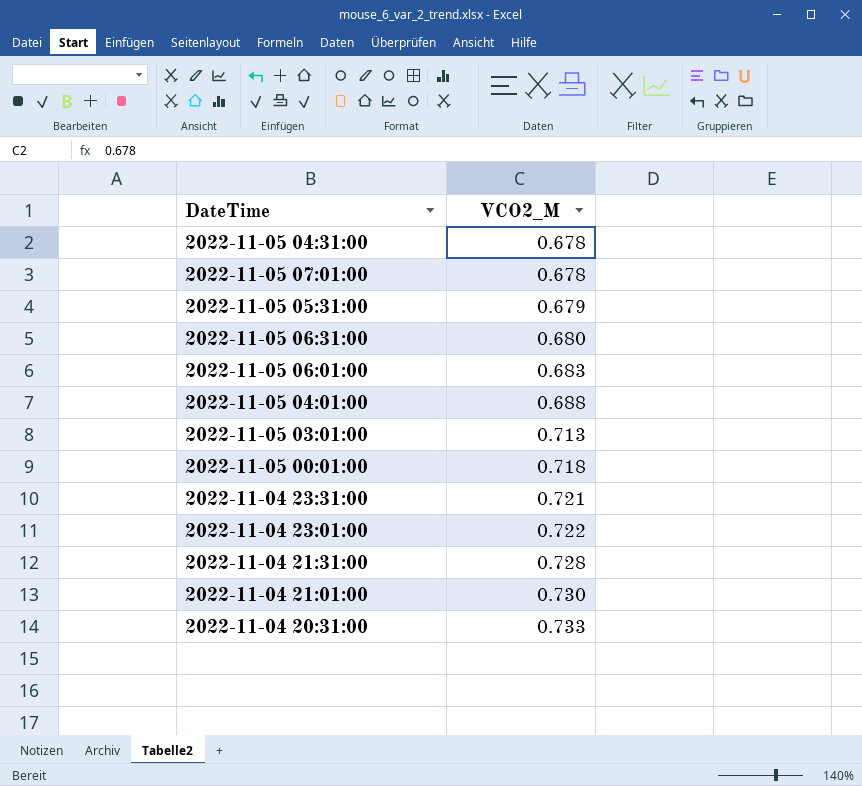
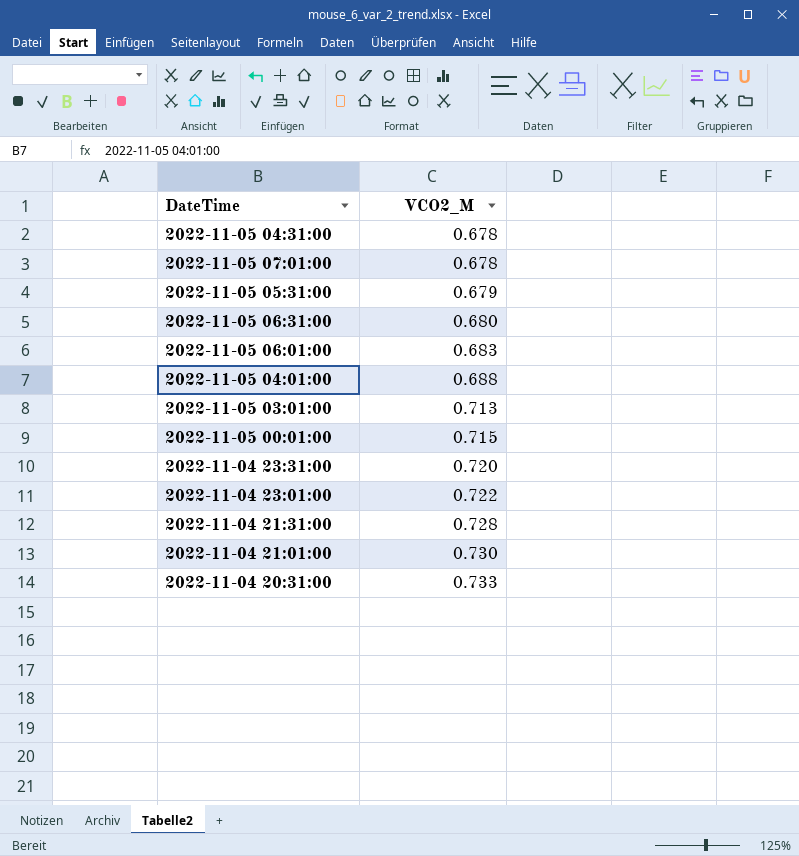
2022-11-05 00:01:00 | VCO2_M: 0.718 -> 0.715
2022-11-04 23:31:00 | VCO2_M: 0.721 -> 0.720

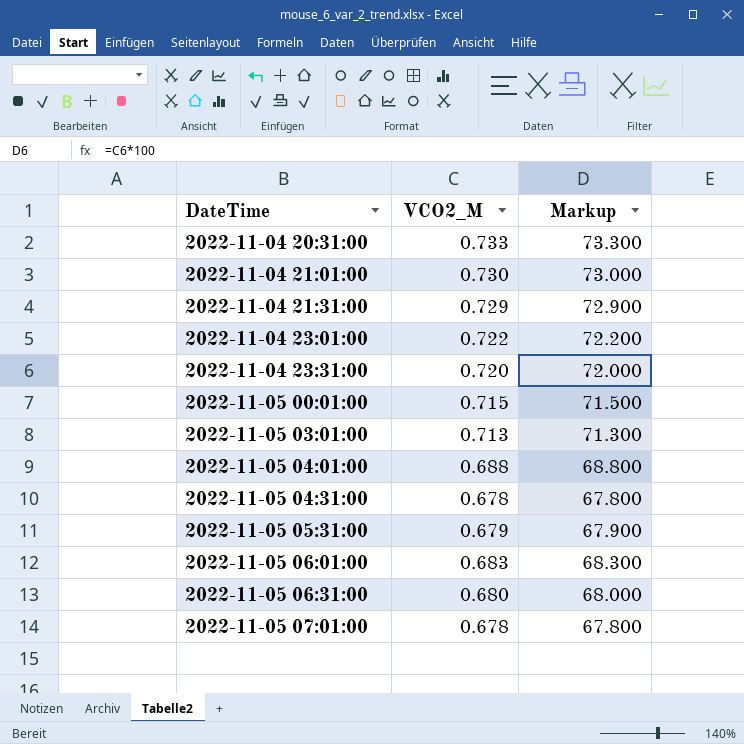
row order: VCO2_M ascending -> DateTime ascending
column Markup | formula: none -> [VCO2_M] * 100
2022-11-04 21:31:00 | VCO2_M: 0.728 -> 0.729

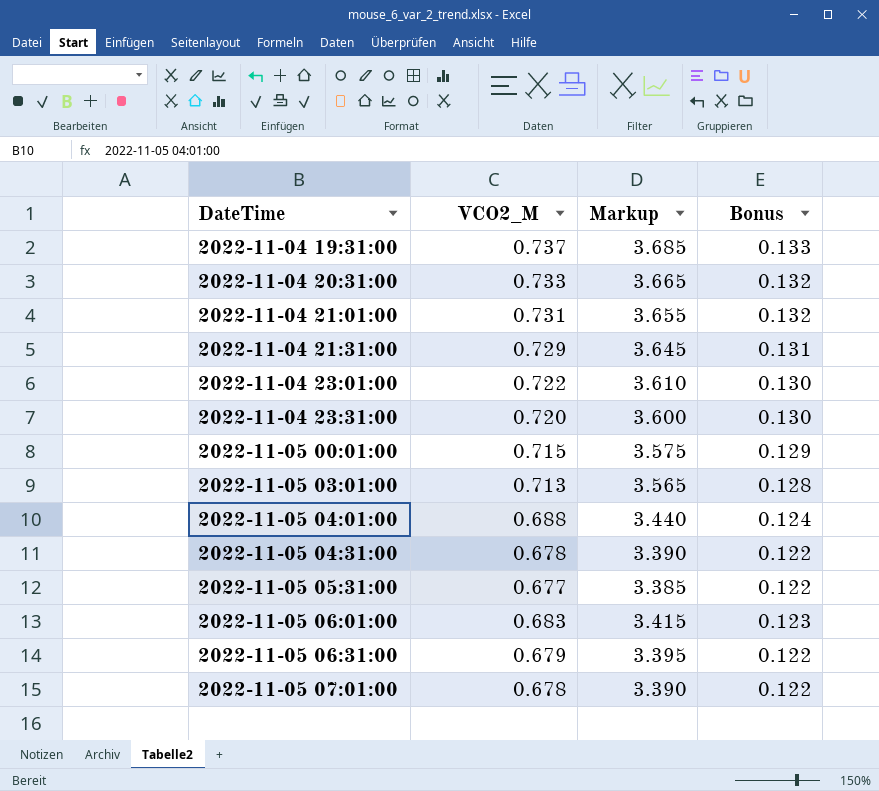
column Markup | formula: [VCO2_M] * 100 -> [VCO2_M] * 5
column Bonus | formula: none -> [VCO2_M] * 0.18
row 2022-11-04 19:31:00: none -> 0.737 | 3.685 | 0.133
2022-11-04 21:01:00 | VCO2_M: 0.730 -> 0.731
2022-11-05 05:31:00 | VCO2_M: 0.679 -> 0.677
2022-11-05 06:31:00 | VCO2_M: 0.680 -> 0.679

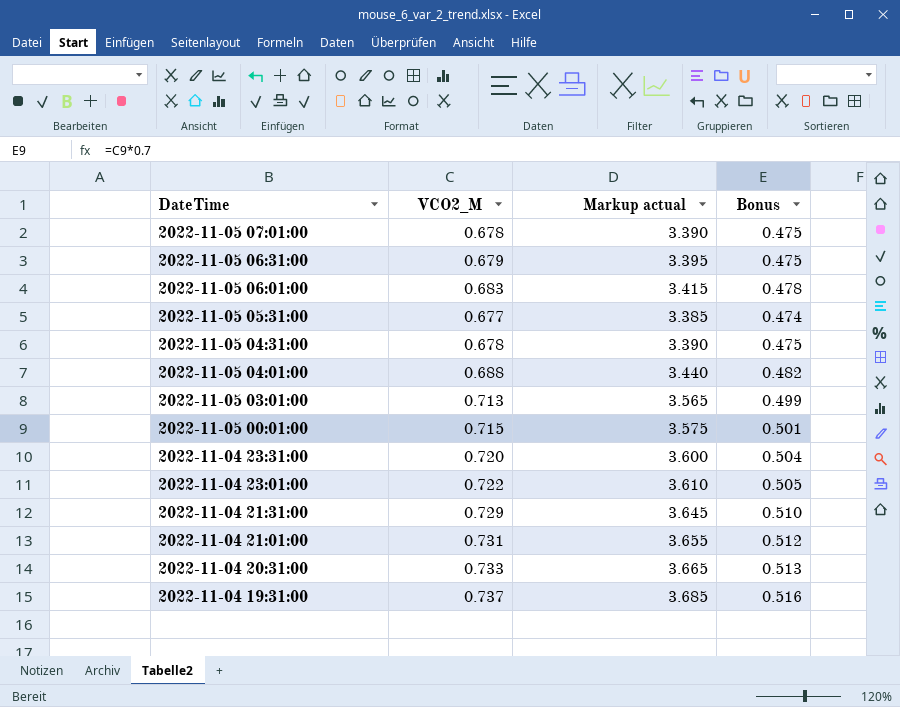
row order: DateTime ascending -> DateTime descending
column name: Markup -> Markup actual
column Bonus | formula: [VCO2_M] * 0.18 -> [VCO2_M] * 0.7

